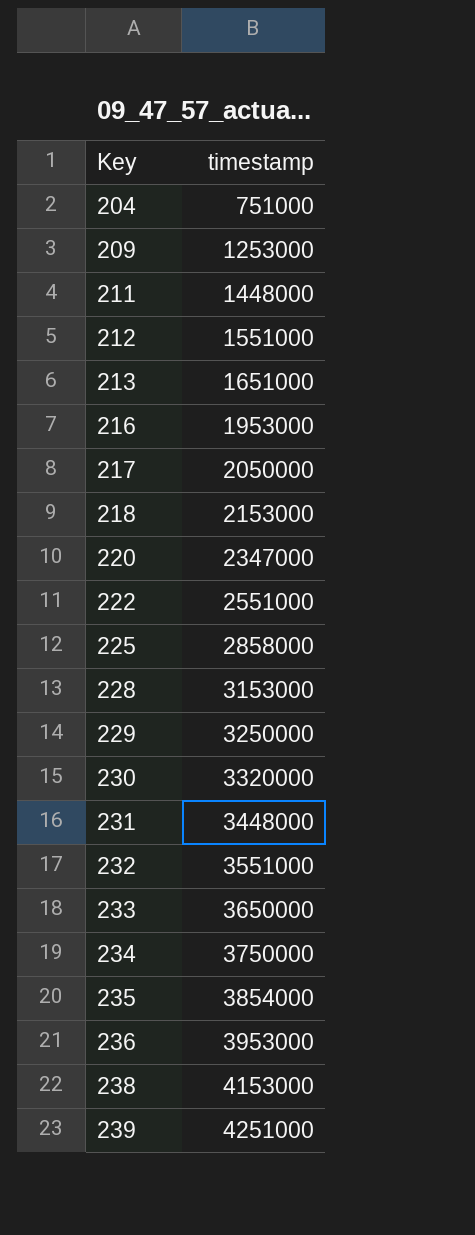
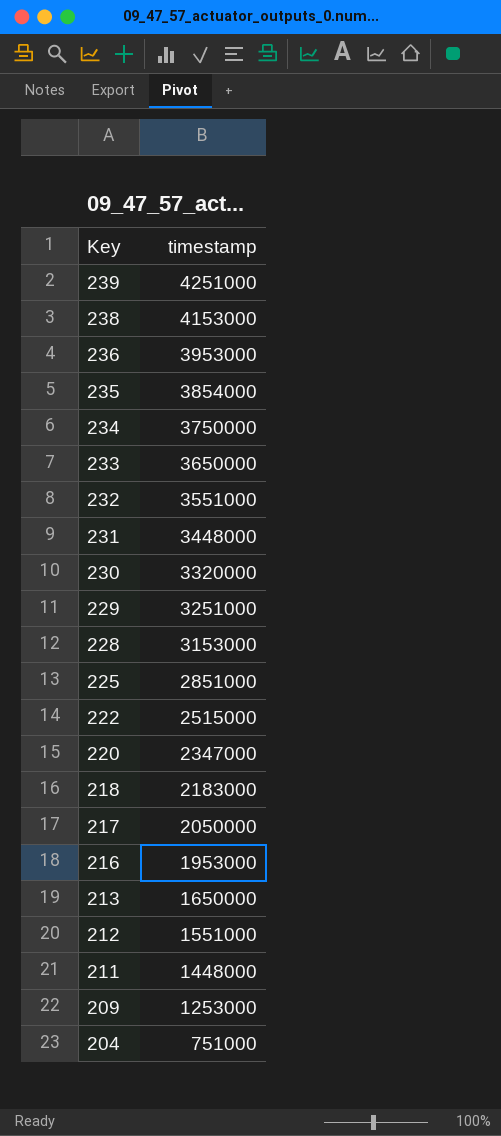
row order: Key ascending -> Key descending
229 | timestamp: 3250000 -> 3251000
225 | timestamp: 2858000 -> 2851000
222 | timestamp: 2551000 -> 2515000
218 | timestamp: 2153000 -> 2183000
213 | timestamp: 1651000 -> 1650000

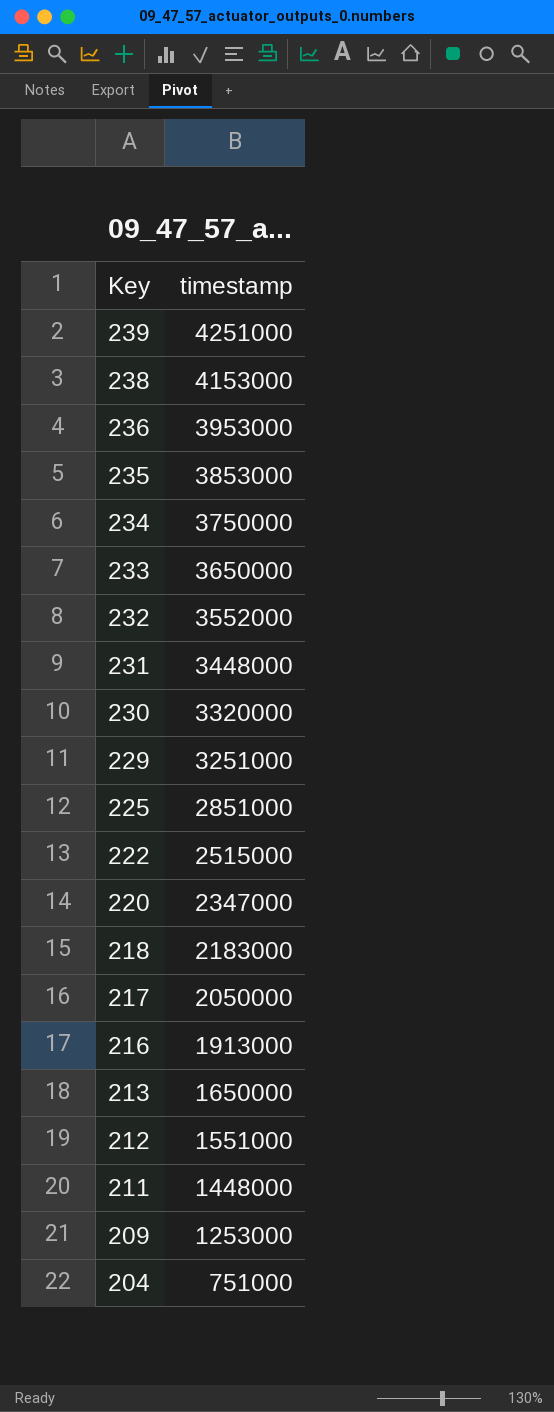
row 228: 3153000 -> none
235 | timestamp: 3854000 -> 3853000
232 | timestamp: 3551000 -> 3552000
216 | timestamp: 1953000 -> 1913000

